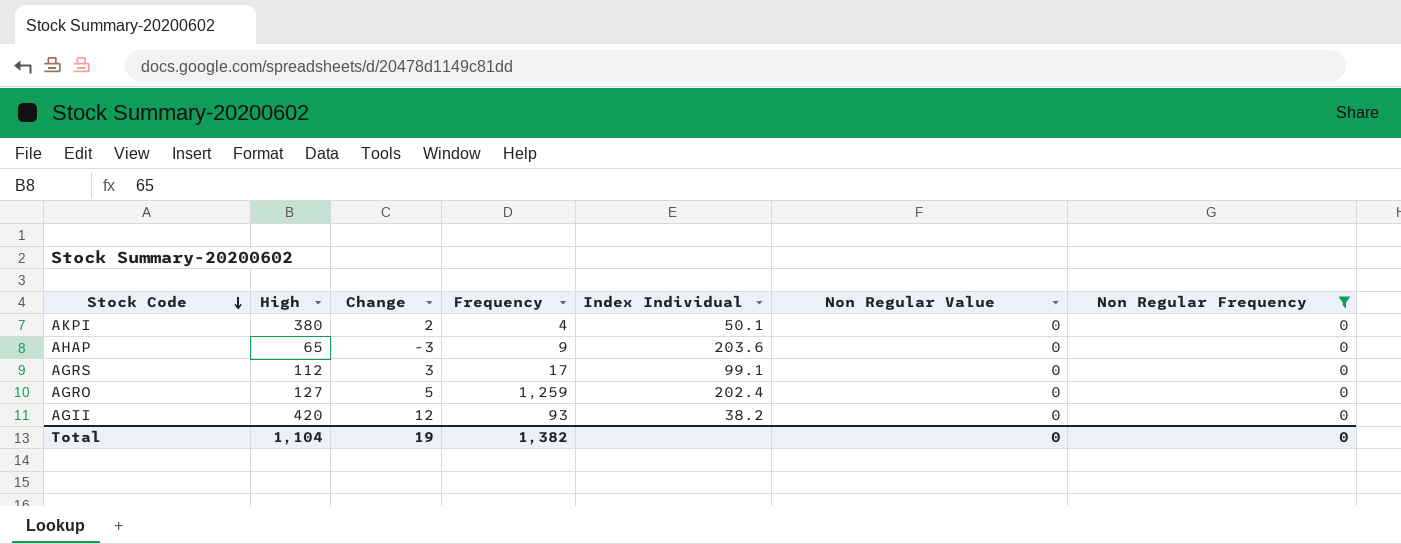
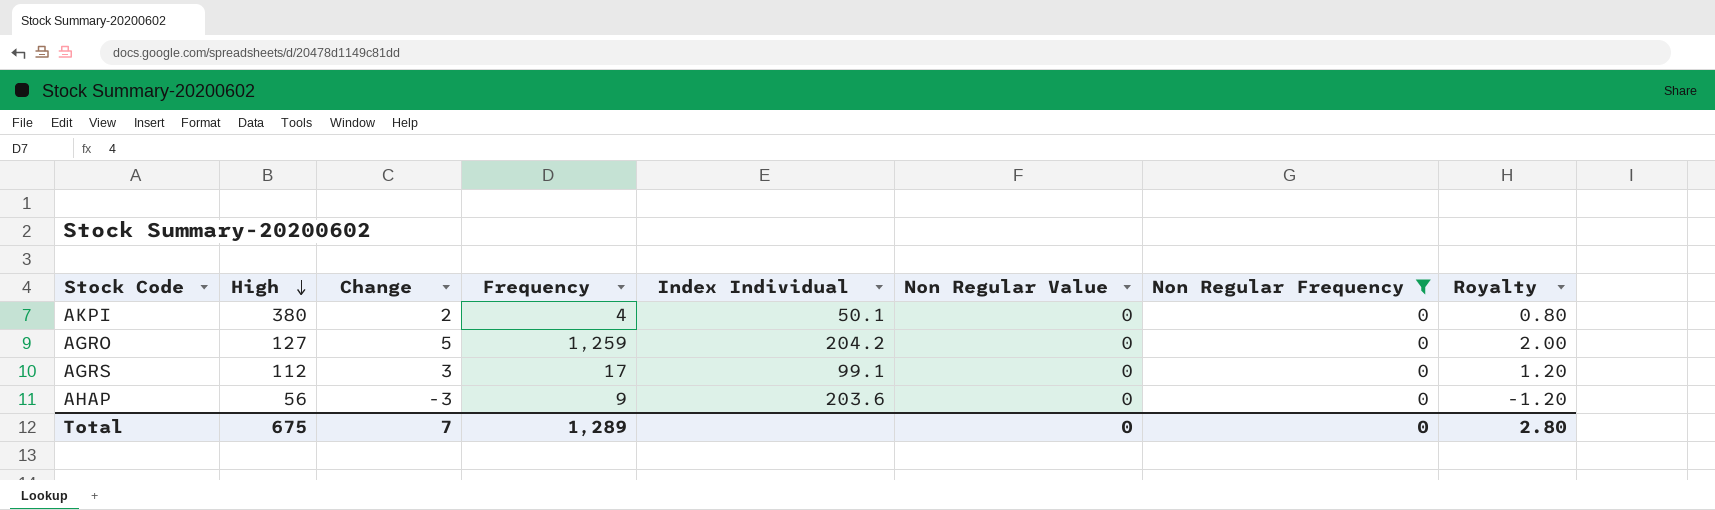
row order: Stock Code descending -> High descending
column Royalty | formula: none -> [Change] * 0.4
row AGII: 420 | 12 | 93 | 38.2 | 0 | 0 -> none
AGRO | Index Individual: 202.4 -> 204.2
AHAP | High: 65 -> 56
Total | High: 1,104 -> 675
Total | Change: 19 -> 7
Total | Frequency: 1,382 -> 1,289

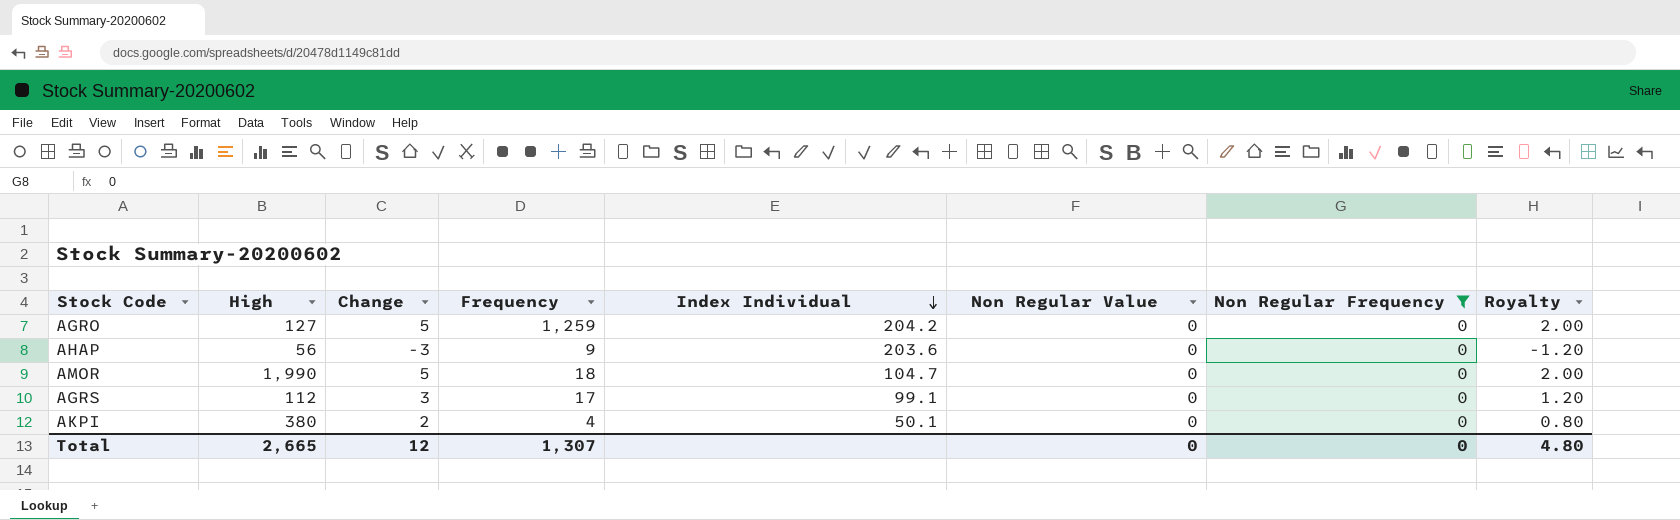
row order: High descending -> Index Individual descending
row AMOR: none -> 1,990 | 5 | 18 | 104.7 | 0 | 0 | 2.00
Total | High: 675 -> 2,665
Total | Change: 7 -> 12
Total | Frequency: 1,289 -> 1,307
Total | Royalty: 2.80 -> 4.80

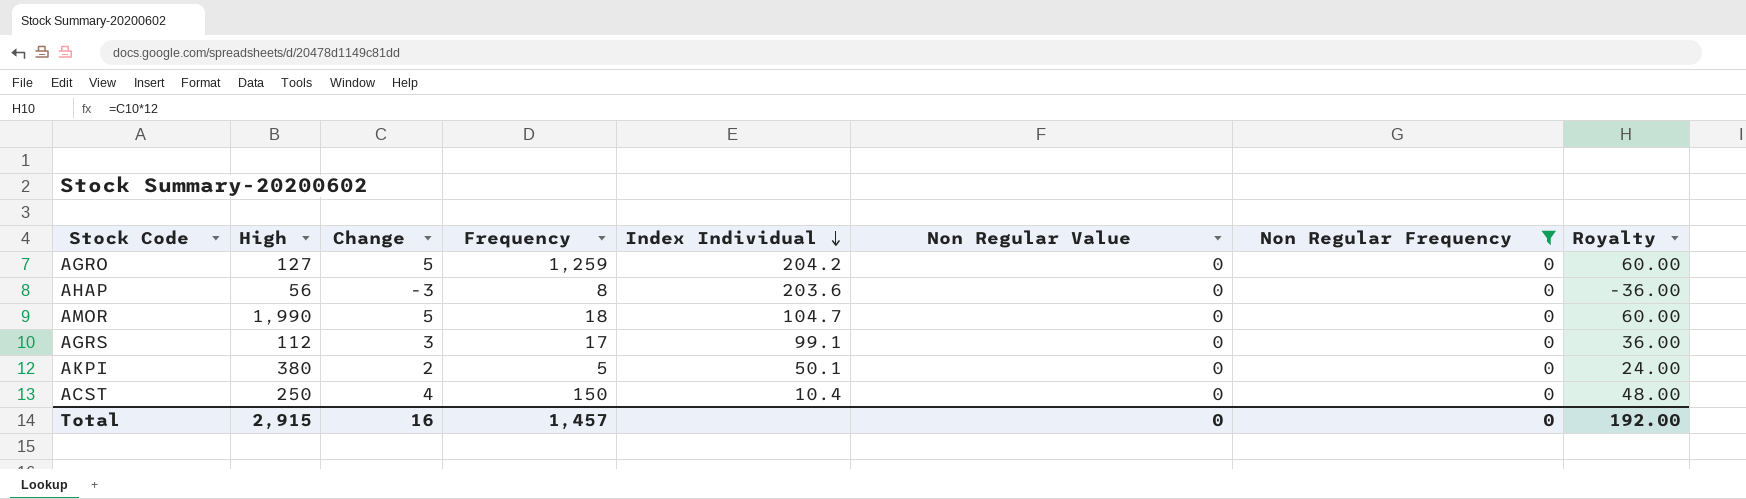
column Royalty | formula: [Change] * 0.4 -> [Change] * 12
AHAP | Frequency: 9 -> 8
AKPI | Frequency: 4 -> 5
row ACST: none -> 250 | 4 | 150 | 10.4 | 0 | 0 | 48.00
Total | High: 2,665 -> 2,915
Total | Change: 12 -> 16
Total | Frequency: 1,307 -> 1,457
Total | Royalty: 4.80 -> 192.00

